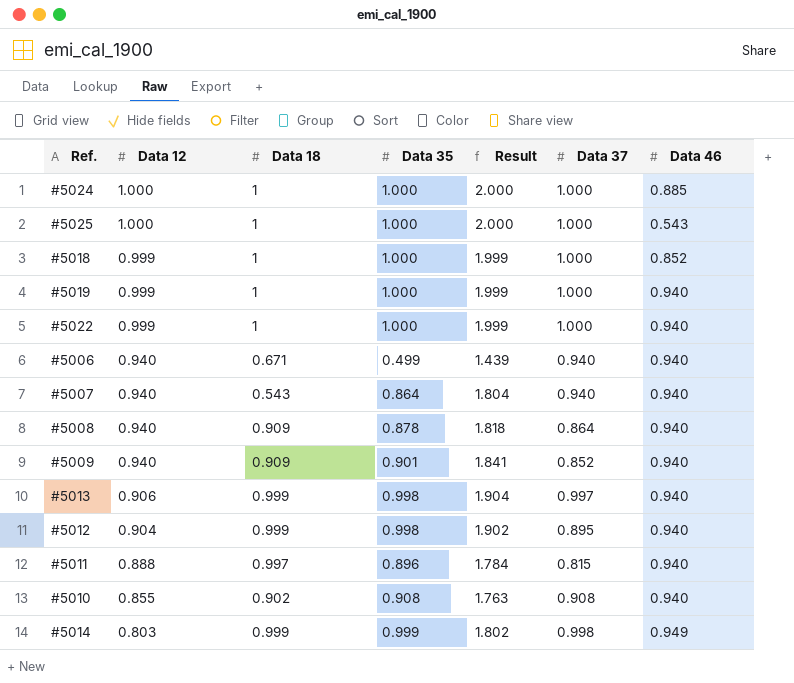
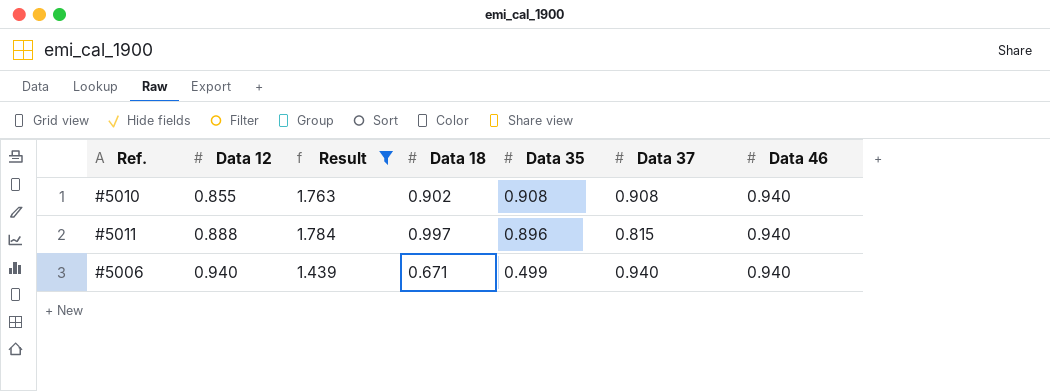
filter: none -> Result <= 1.784
row order: Data 12 descending -> Data 12 ascending
column Result | position: 5 -> 3

